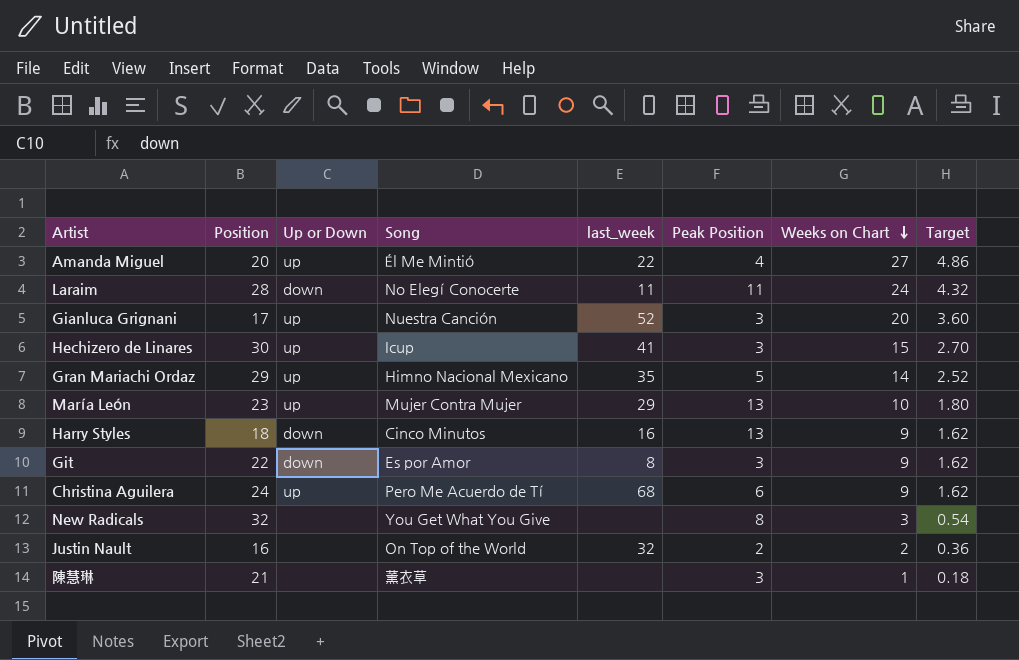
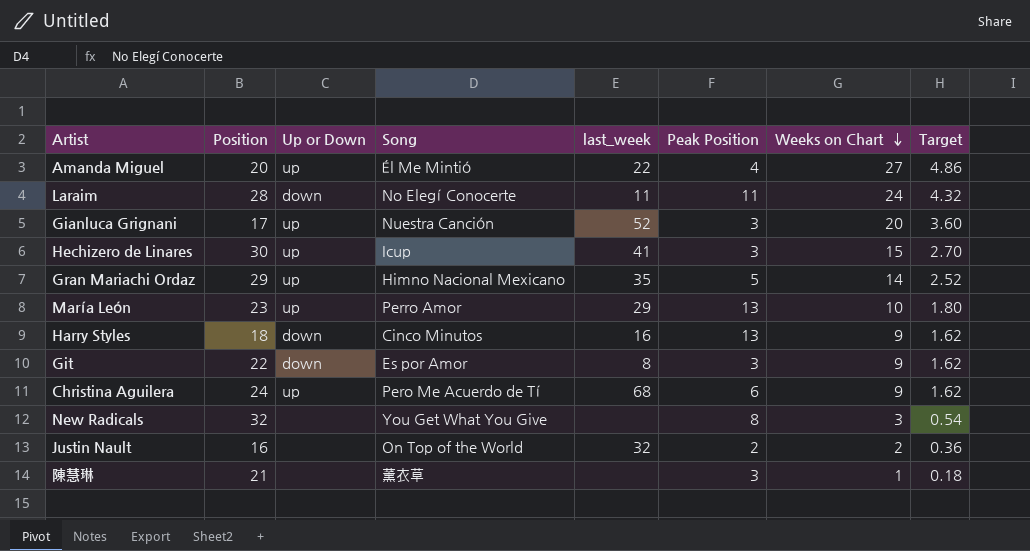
María León | Song: Mujer Contra Mujer -> Perro Amor

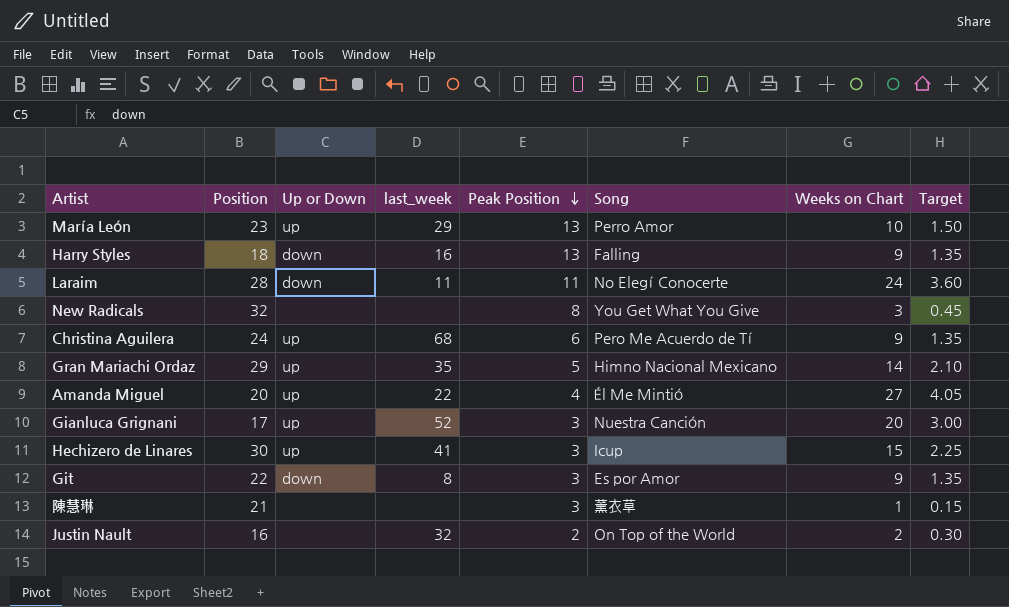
row order: Weeks on Chart descending -> Peak Position descending
column Song | position: 4 -> 6
column Target | formula: [Weeks on Chart] * 0.18 -> [Weeks on Chart] * 0.15
Harry Styles | Song: Cinco Minutos -> Falling

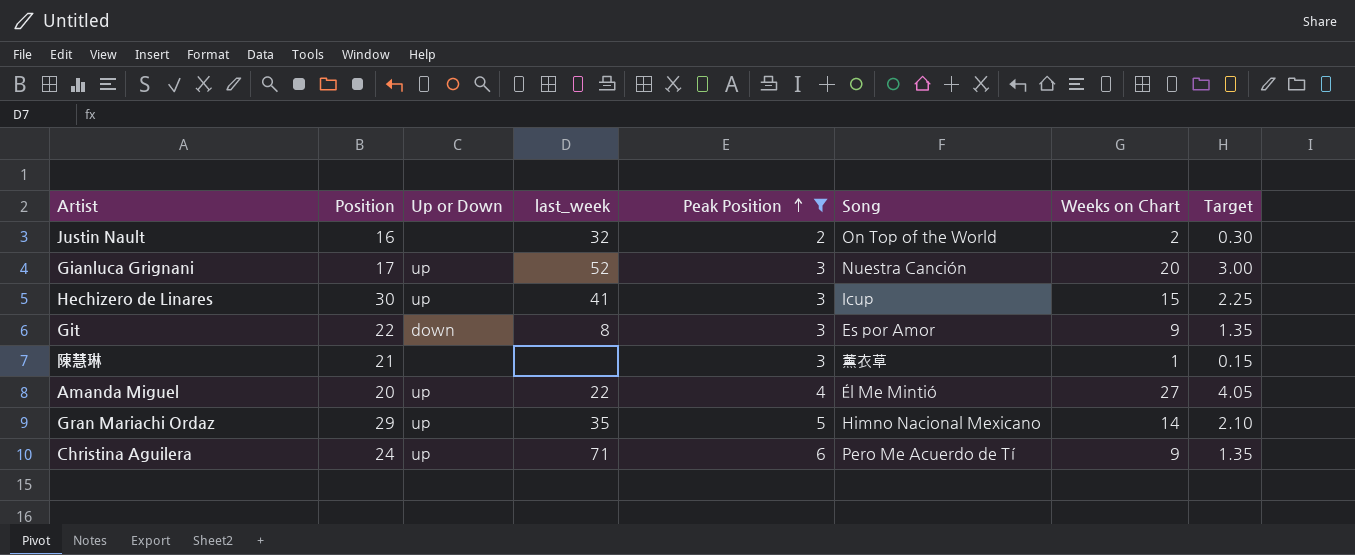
filter: none -> Peak Position <= 6
row order: Peak Position descending -> Peak Position ascending
Christina Aguilera | last_week: 68 -> 71

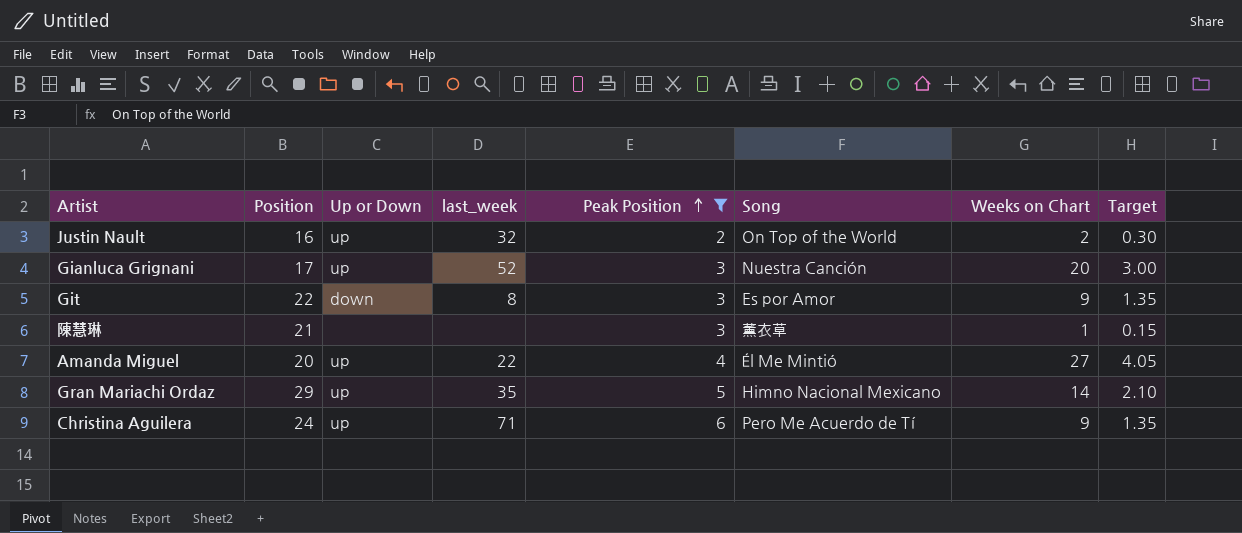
row Hechizero de Linares: 30 | up | 41 | 3 | Icup | 15 | 2.25 -> none
Justin Nault | Up or Down: none -> up

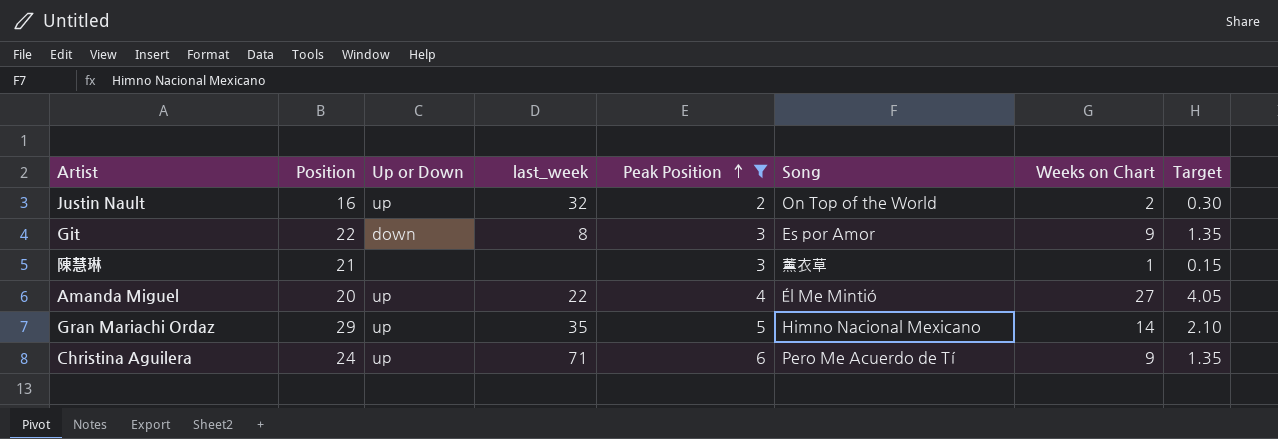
row Gianluca Grignani: 17 | up | 52 | 3 | Nuestra Canción | 20 | 3.00 -> none

